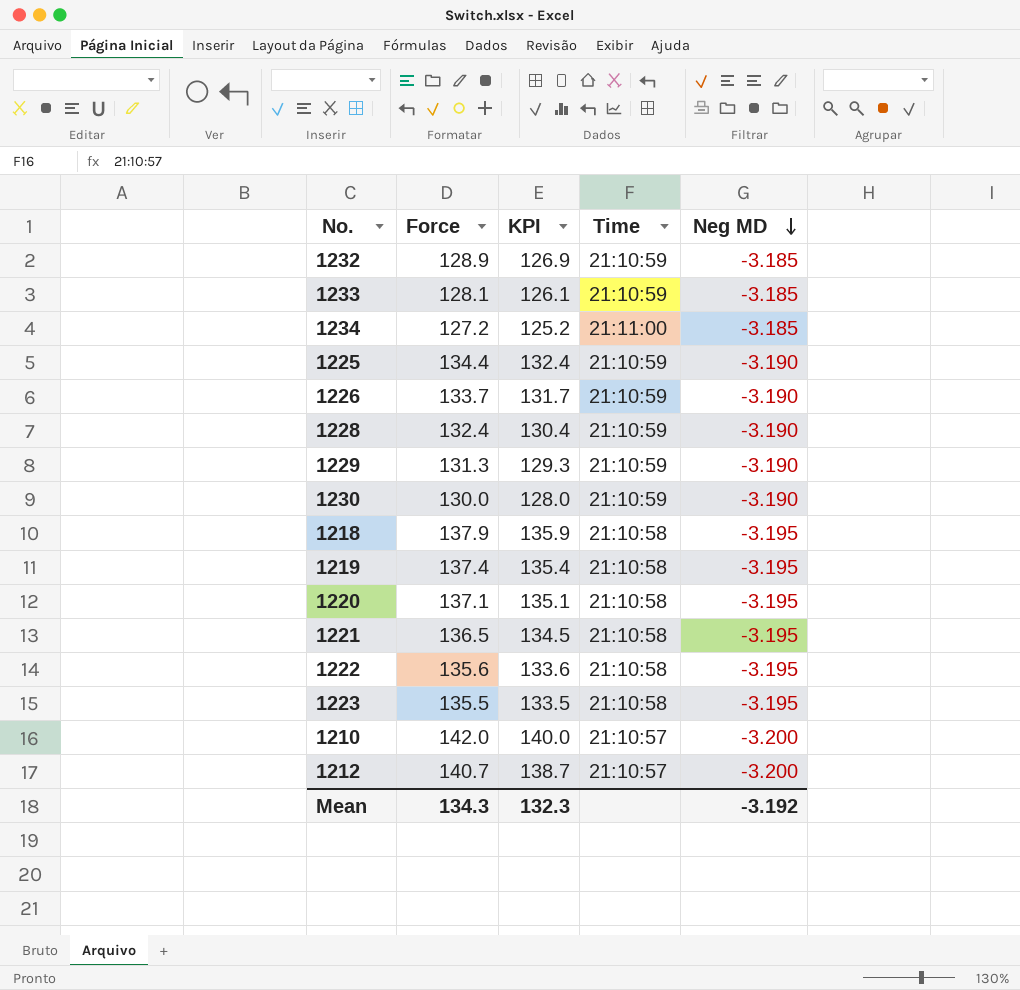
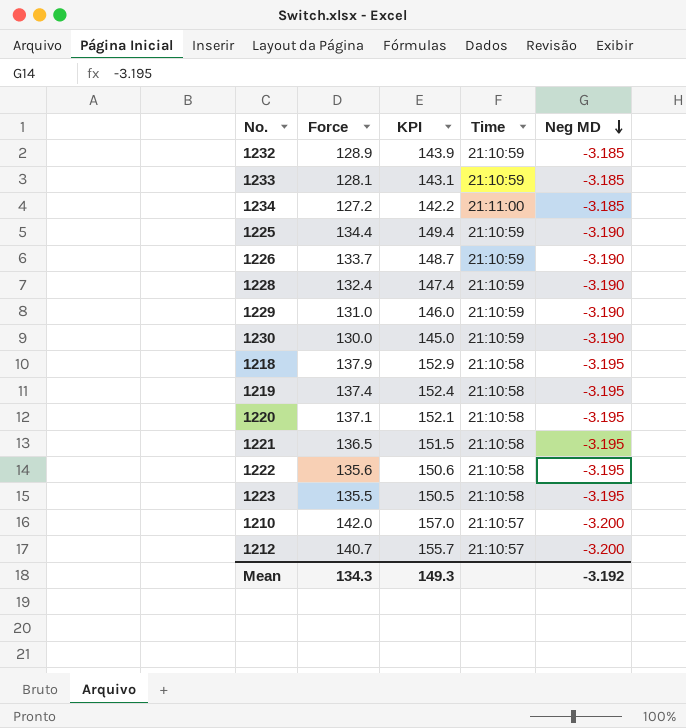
column KPI | formula: [Force] - 2 -> [Force] + 15
1229 | Force: 131.3 -> 131.0
Mean | KPI: 132.3 -> 149.3

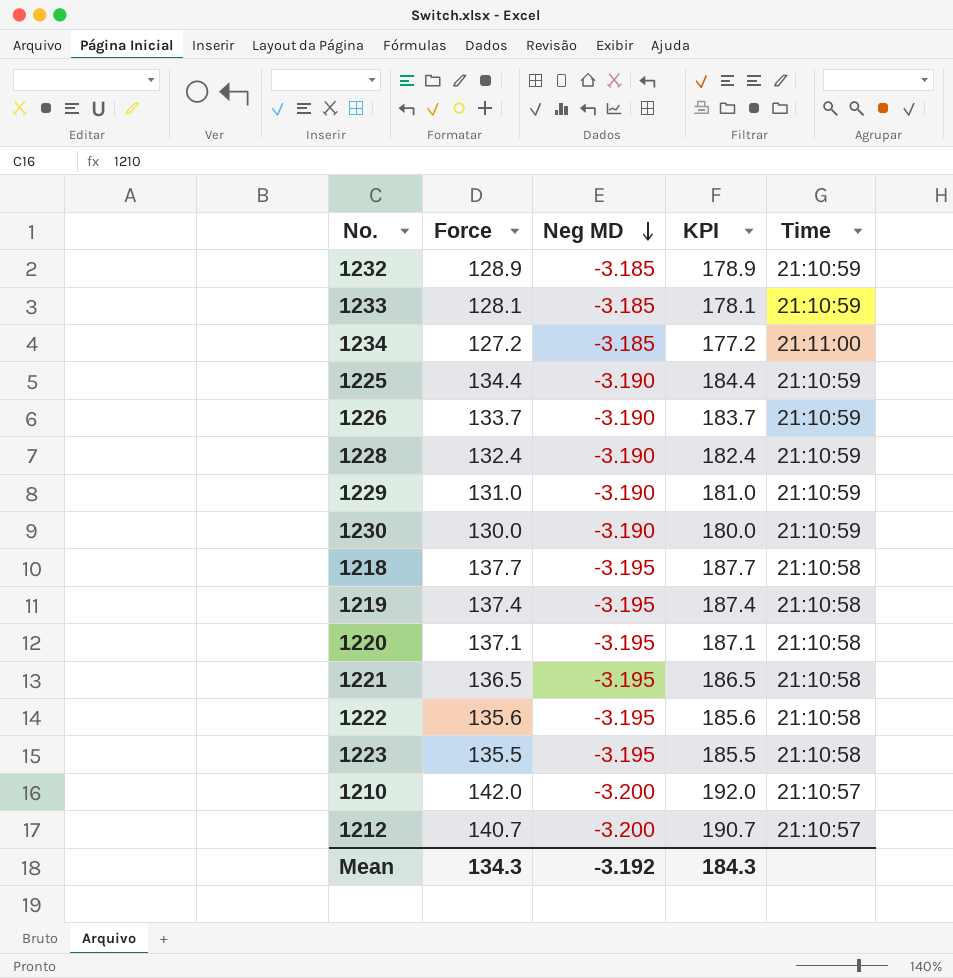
column Neg MD | position: 5 -> 3
column KPI | formula: [Force] + 15 -> [Force] + 50
1218 | Force: 137.9 -> 137.7
Mean | KPI: 149.3 -> 184.3

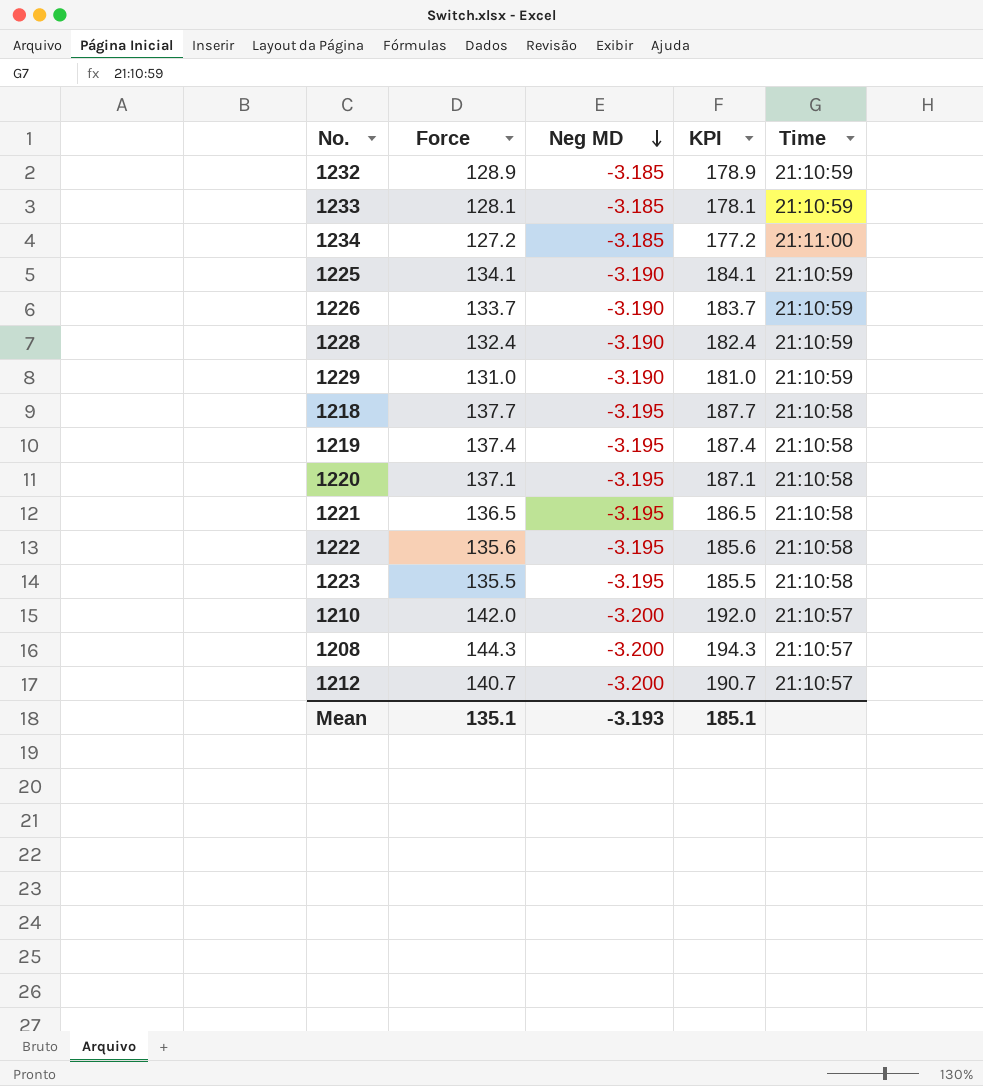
row 1230: 130.0 | -3.190 | 180.0 | 21:10:59 -> none
1225 | Force: 134.4 -> 134.1
1225 | KPI: 184.4 -> 184.1
row 1208: none -> 144.3 | -3.200 | 194.3 | 21:10:57
Mean | Force: 134.3 -> 135.1
Mean | Neg MD: -3.192 -> -3.193
Mean | KPI: 184.3 -> 185.1

